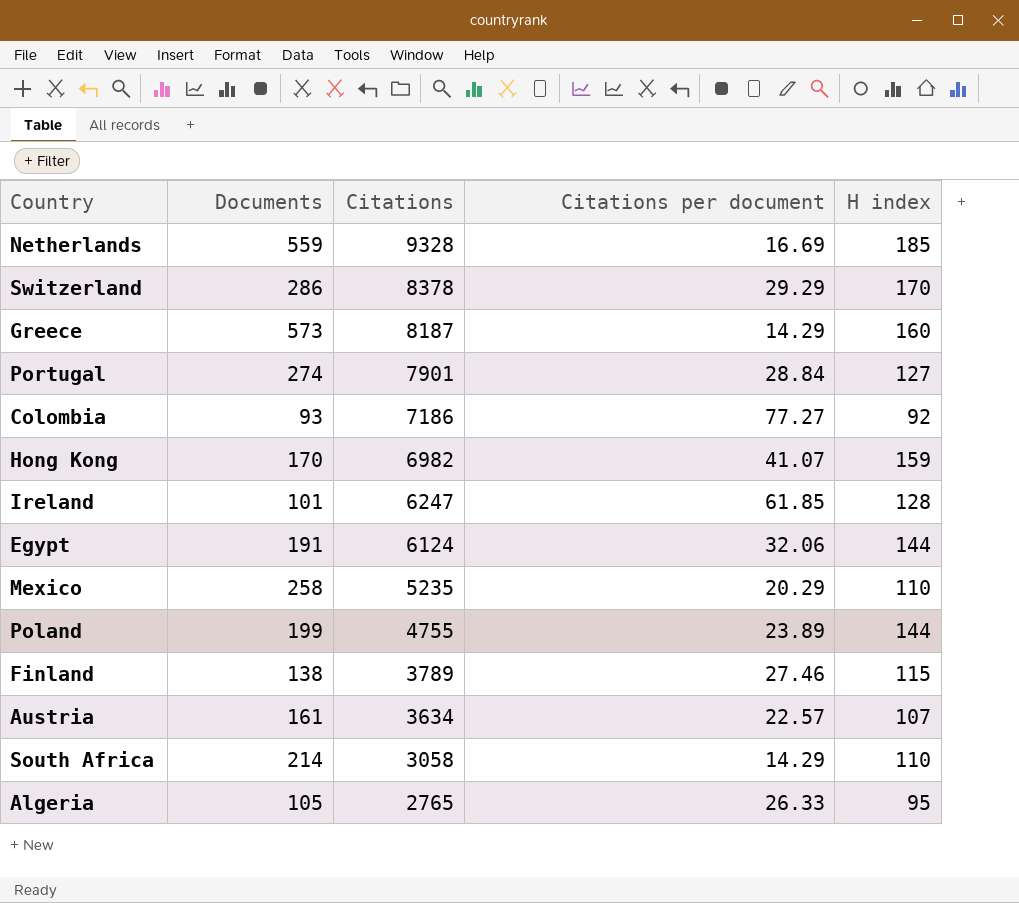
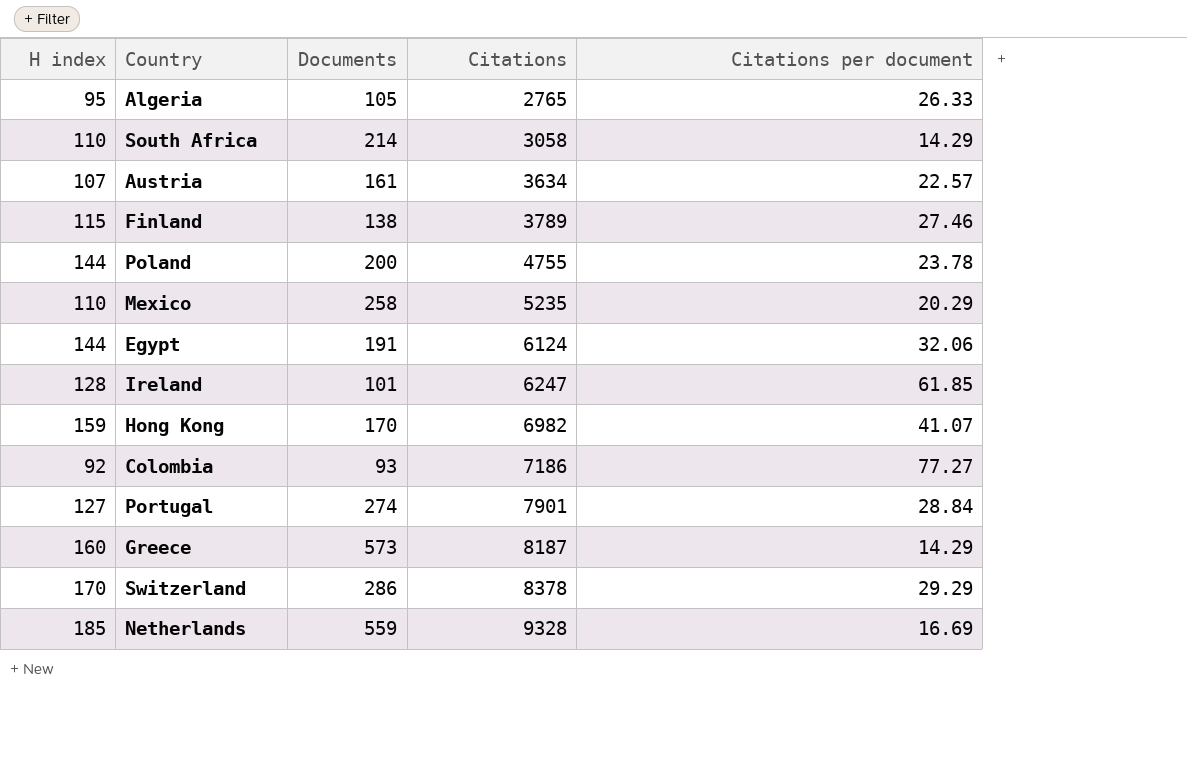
row order: Citations descending -> Citations ascending
column H index | position: 5 -> 1
Poland | Documents: 199 -> 200
Poland | Citations per document: 23.89 -> 23.78

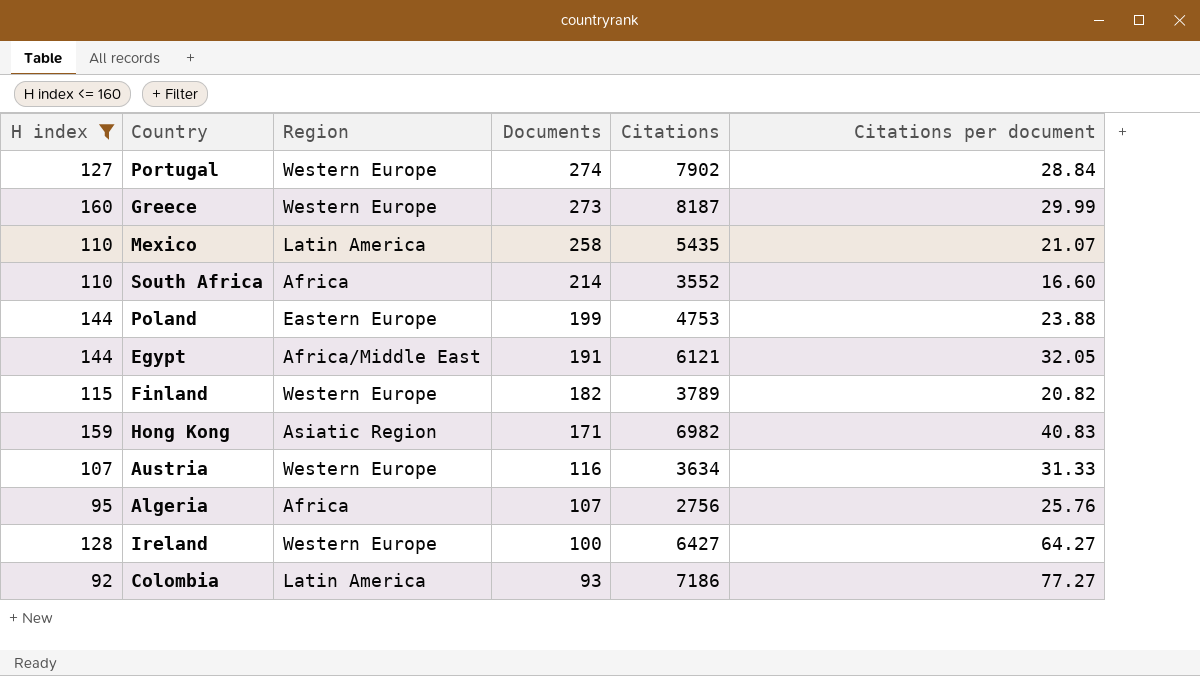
filter: none -> H index <= 160
row order: Citations ascending -> Documents descending
column Region | position: none -> 3
Portugal | Citations: 7901 -> 7902
Greece | Documents: 573 -> 273
Greece | Citations per document: 14.29 -> 29.99
Mexico | Citations: 5235 -> 5435
Mexico | Citations per document: 20.29 -> 21.07
South Africa | Citations: 3058 -> 3552
South Africa | Citations per document: 14.29 -> 16.60
Poland | Documents: 200 -> 199
Poland | Citations: 4755 -> 4753
Poland | Citations per document: 23.78 -> 23.88
Egypt | Citations: 6124 -> 6121
Egypt | Citations per document: 32.06 -> 32.05
Finland | Documents: 138 -> 182
Finland | Citations per document: 27.46 -> 20.82
Hong Kong | Documents: 170 -> 171
Hong Kong | Citations per document: 41.07 -> 40.83
Austria | Documents: 161 -> 116
Austria | Citations per document: 22.57 -> 31.33
Algeria | Documents: 105 -> 107
Algeria | Citations: 2765 -> 2756
Algeria | Citations per document: 26.33 -> 25.76
Ireland | Documents: 101 -> 100
Ireland | Citations: 6247 -> 6427
Ireland | Citations per document: 61.85 -> 64.27

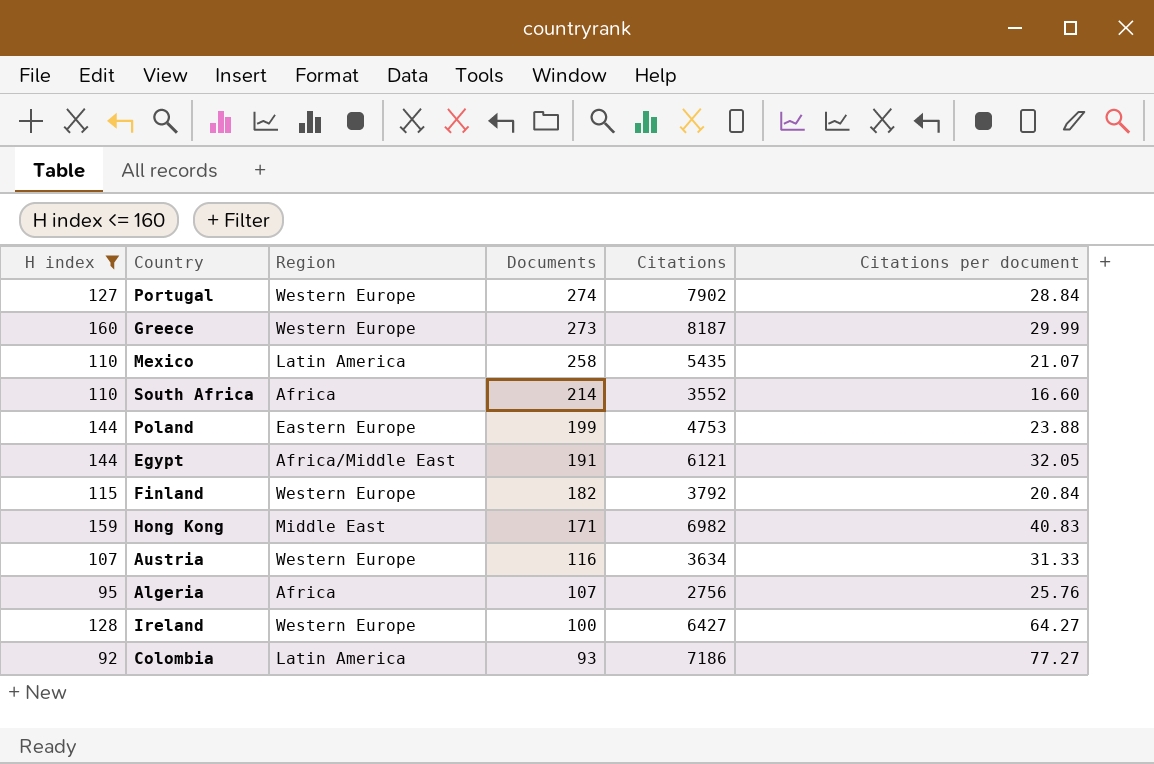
Finland | Citations: 3789 -> 3792
Finland | Citations per document: 20.82 -> 20.84
Hong Kong | Region: Asiatic Region -> Middle East

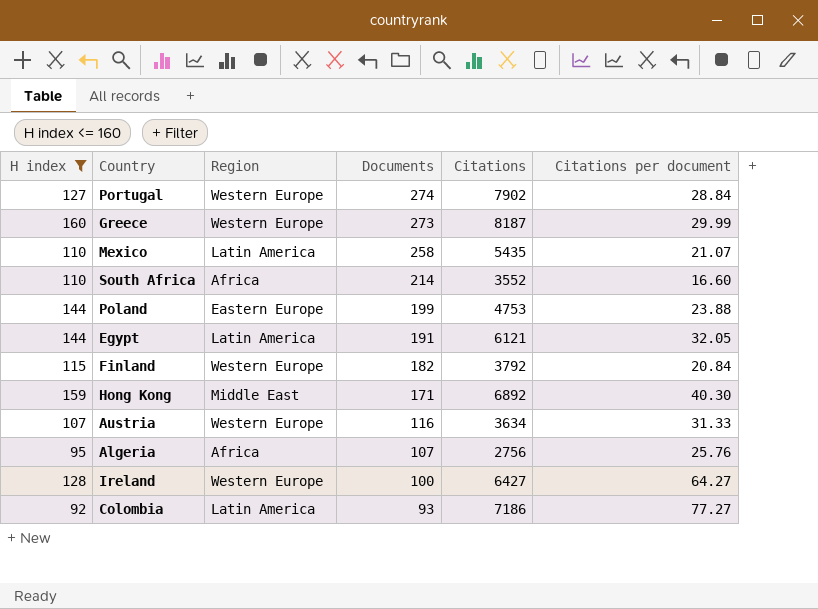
Egypt | Region: Africa/Middle East -> Latin America
Hong Kong | Citations: 6982 -> 6892
Hong Kong | Citations per document: 40.83 -> 40.30

